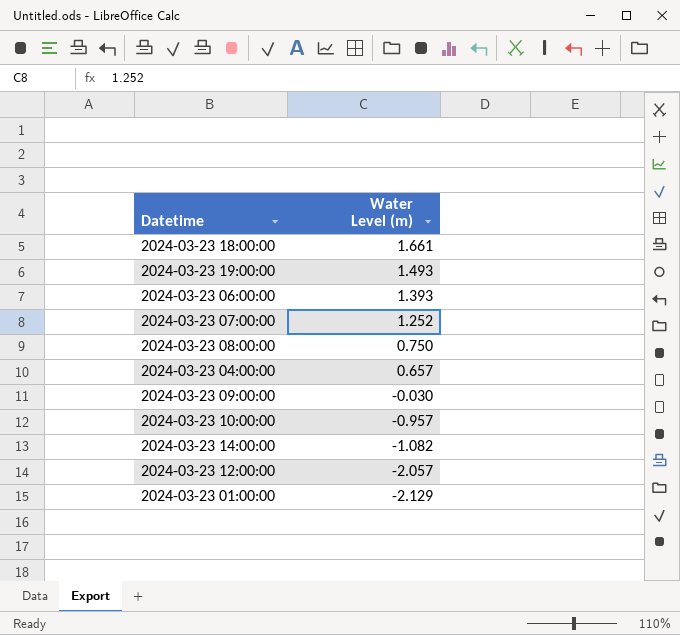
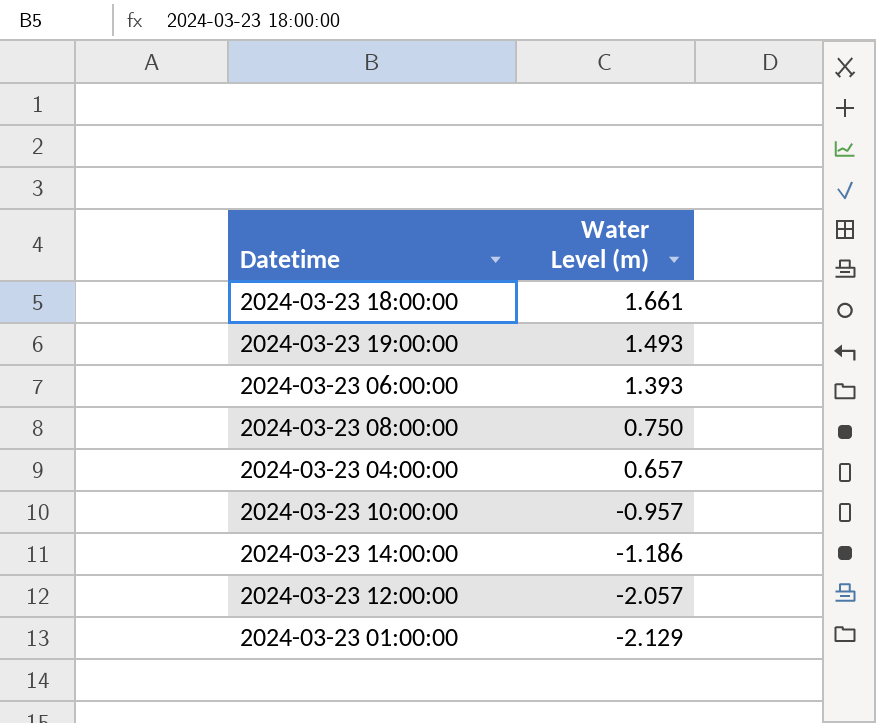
row 2024-03-23 07:00:00: 1.252 -> none
row 2024-03-23 09:00:00: -0.030 -> none
2024-03-23 14:00:00 | Water Level (m): -1.082 -> -1.186

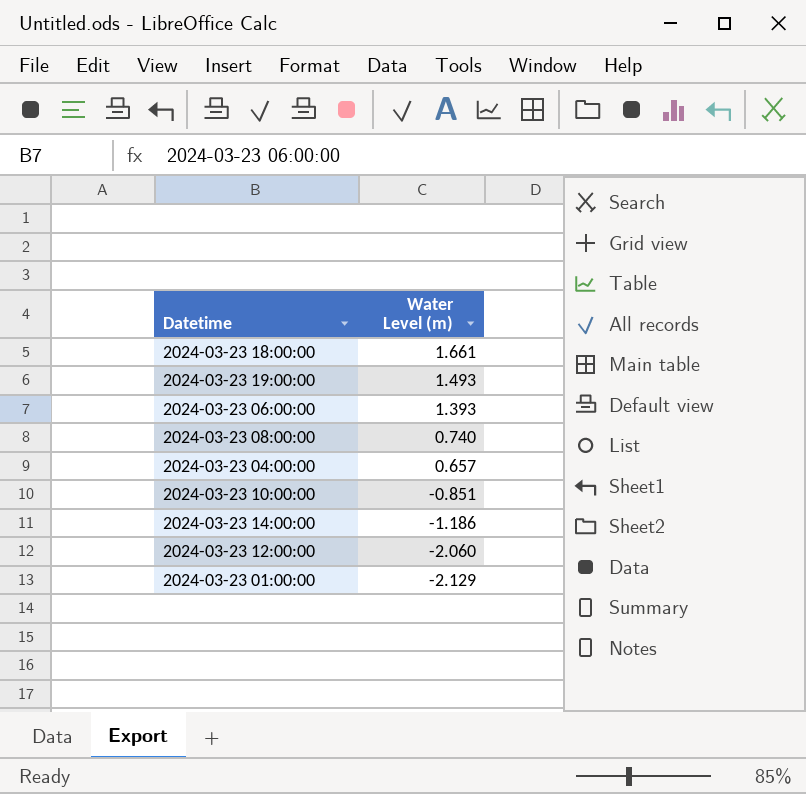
2024-03-23 08:00:00 | Water Level (m): 0.750 -> 0.740
2024-03-23 10:00:00 | Water Level (m): -0.957 -> -0.851
2024-03-23 12:00:00 | Water Level (m): -2.057 -> -2.060

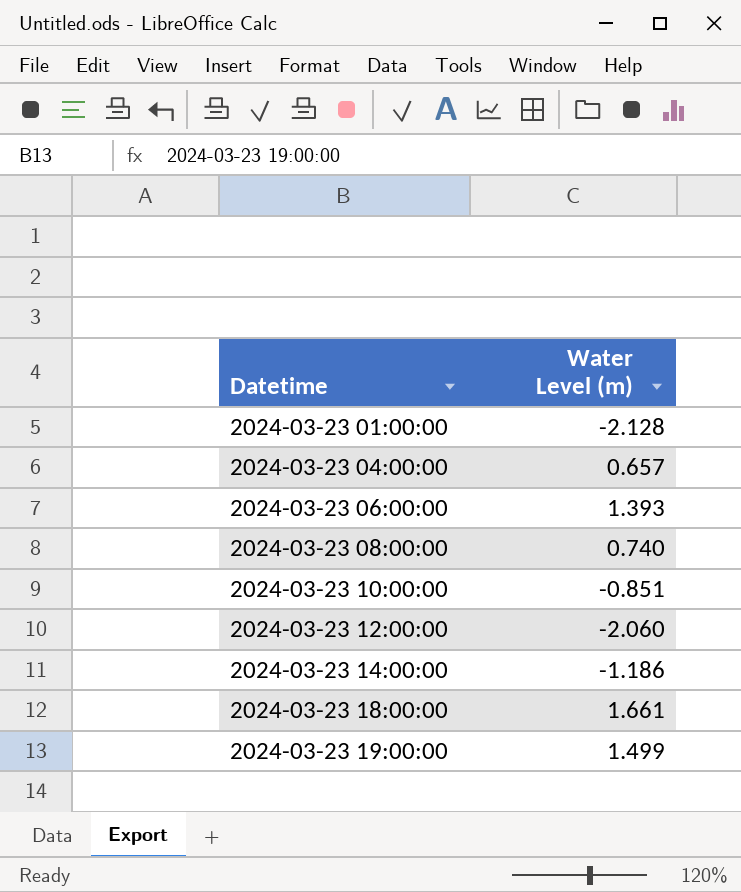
row order: Water Level (m) descending -> Datetime ascending
2024-03-23 01:00:00 | Water Level (m): -2.129 -> -2.128
2024-03-23 19:00:00 | Water Level (m): 1.493 -> 1.499

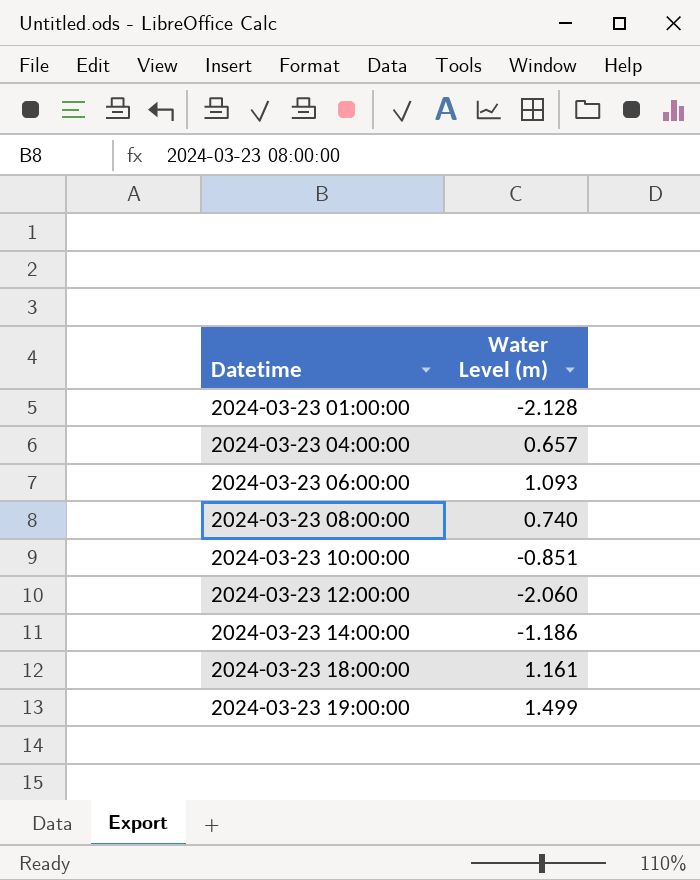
2024-03-23 06:00:00 | Water Level (m): 1.393 -> 1.093
2024-03-23 18:00:00 | Water Level (m): 1.661 -> 1.161

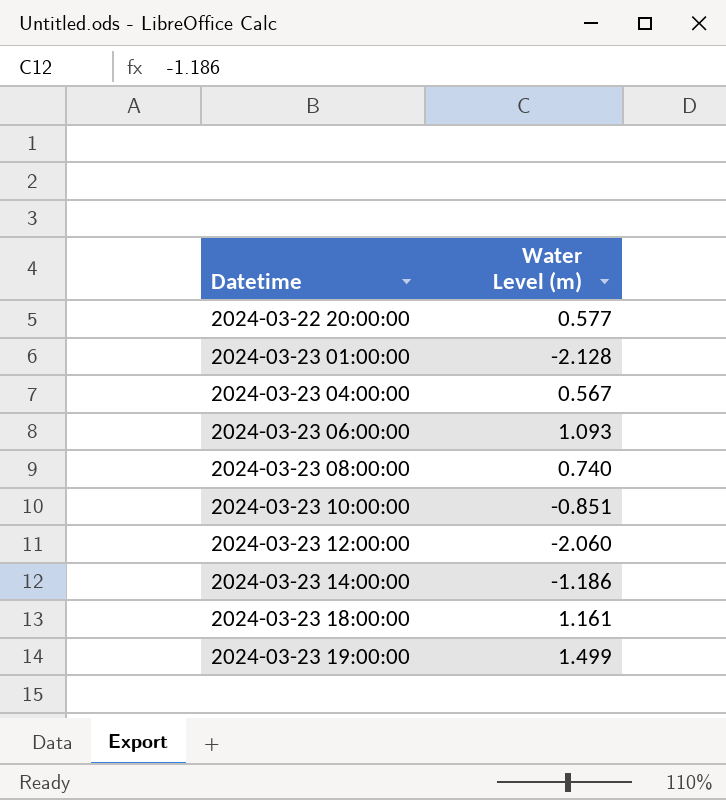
row 2024-03-22 20:00:00: none -> 0.577
2024-03-23 04:00:00 | Water Level (m): 0.657 -> 0.567

